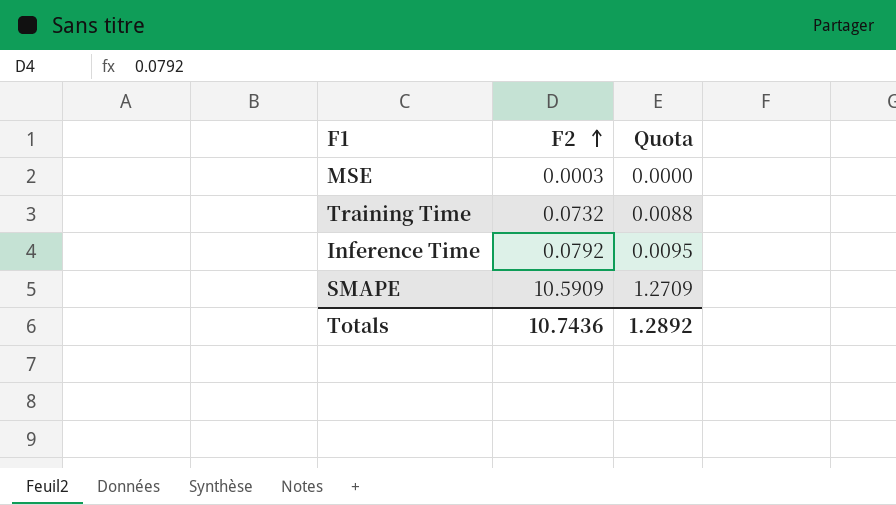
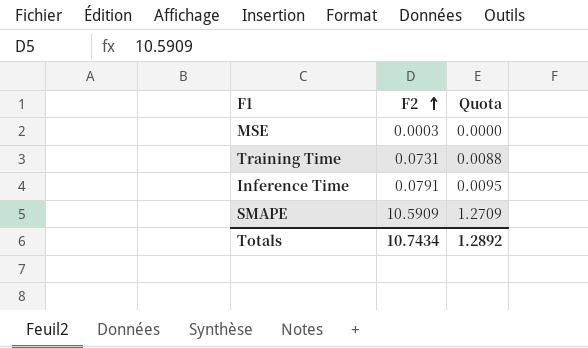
Training Time | F2: 0.0732 -> 0.0731
Inference Time | F2: 0.0792 -> 0.0791
Totals | F2: 10.7436 -> 10.7434

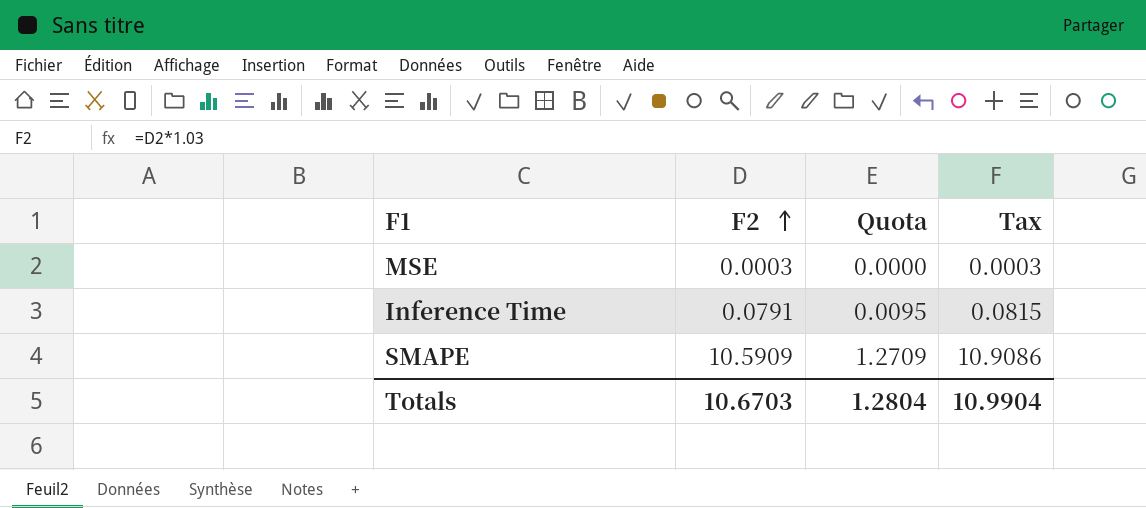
column Tax | formula: none -> [F2] * 1.03
row Training Time: 0.0731 | 0.0088 -> none
Totals | F2: 10.7434 -> 10.6703
Totals | Quota: 1.2892 -> 1.2804

